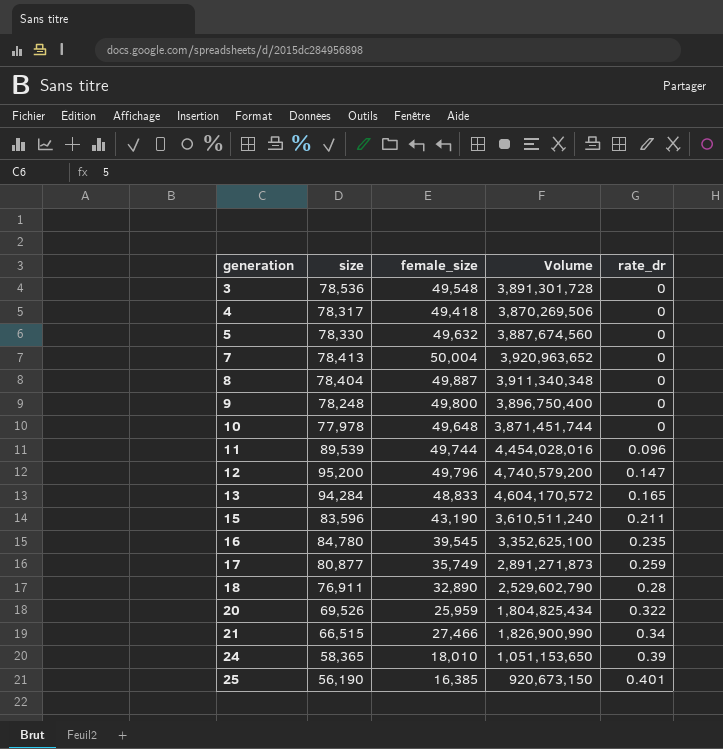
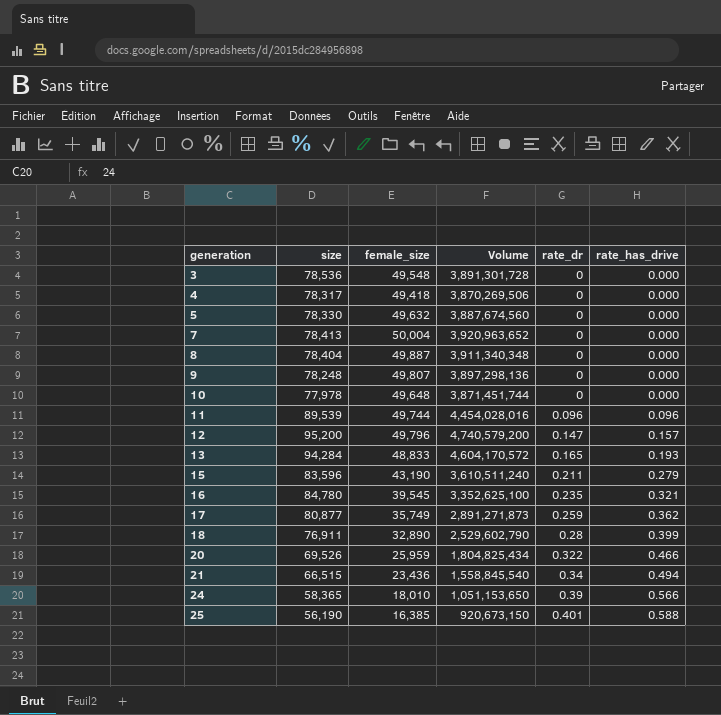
column rate_has_drive | position: none -> 6
9 | female_size: 49,800 -> 49,807
9 | Volume: 3,896,750,400 -> 3,897,298,136
21 | female_size: 27,466 -> 23,436
21 | Volume: 1,826,900,990 -> 1,558,845,540

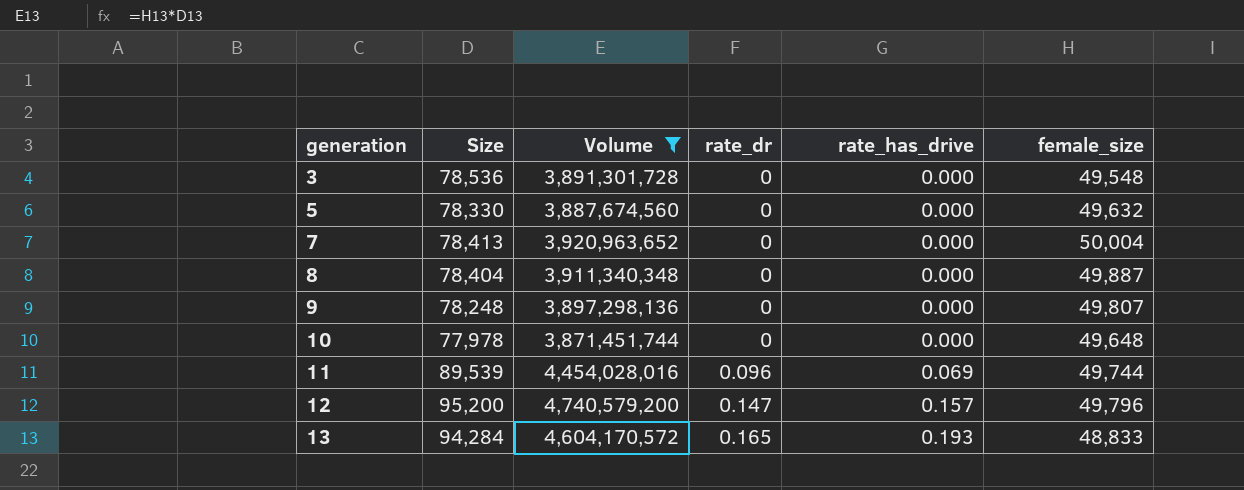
filter: none -> Volume >= 3,871,451,744
column name: size -> Size
column female_size | position: 3 -> 6
11 | rate_has_drive: 0.096 -> 0.069

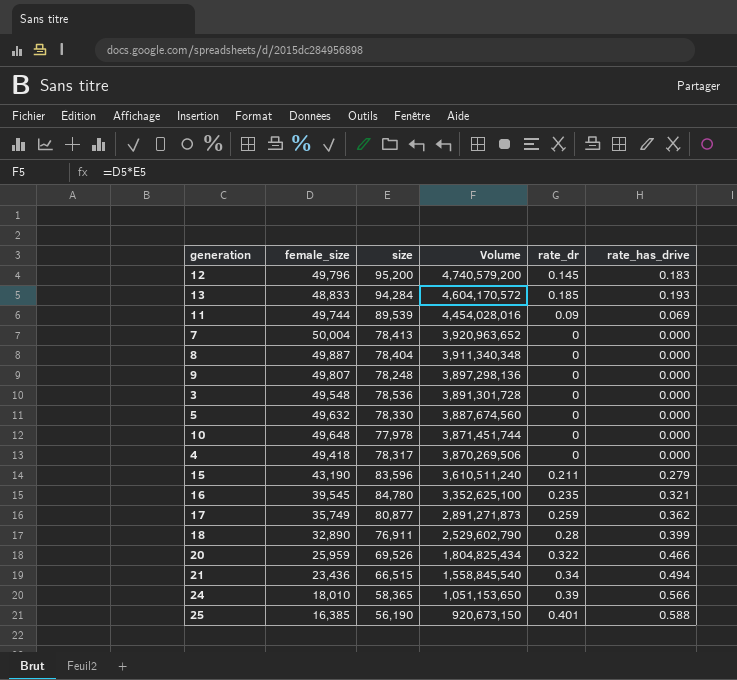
filter: Volume >= 3,871,451,744 -> none
row order: generation ascending -> Volume descending
column female_size | position: 6 -> 2
column name: Size -> size
12 | rate_dr: 0.147 -> 0.145
12 | rate_has_drive: 0.157 -> 0.183
13 | rate_dr: 0.165 -> 0.185
11 | rate_dr: 0.096 -> 0.09

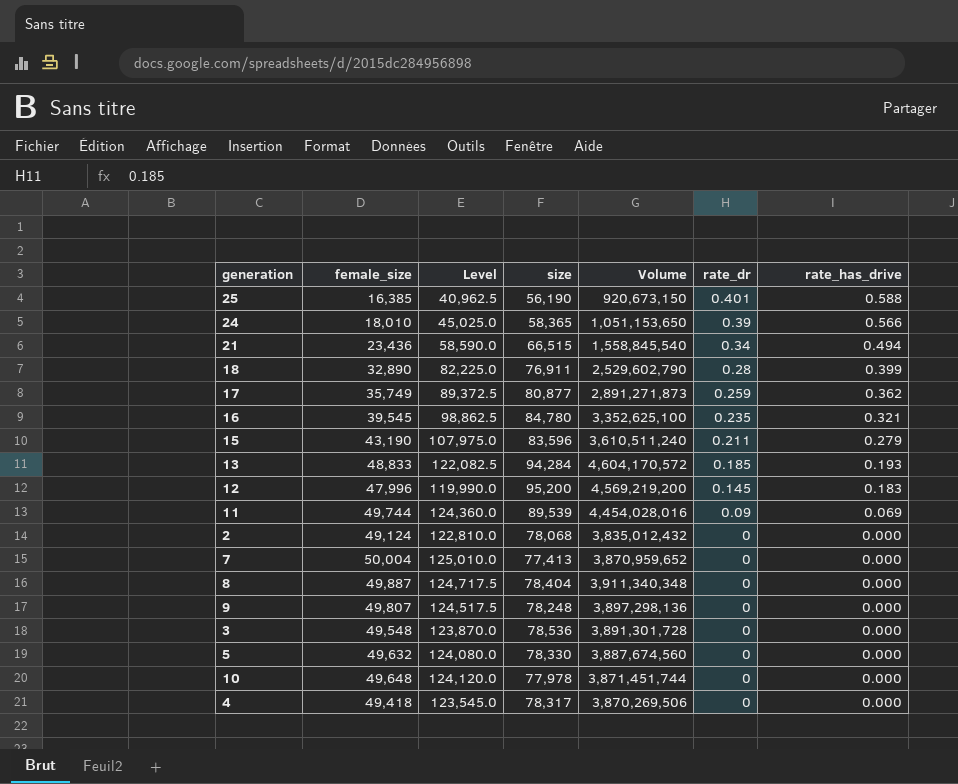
row order: Volume descending -> rate_dr descending
column Level | formula: none -> [female_size] * 2.5
row 20: 25,959 | 69,526 | 1,804,825,434 | 0.322 | 0.466 -> none
12 | female_size: 49,796 -> 47,996
12 | Volume: 4,740,579,200 -> 4,569,219,200
row 2: none -> 49,124 | 122,810.0 | 78,068 | 3,835,012,432 | 0 | 0.000
7 | size: 78,413 -> 77,413
7 | Volume: 3,920,963,652 -> 3,870,959,652

